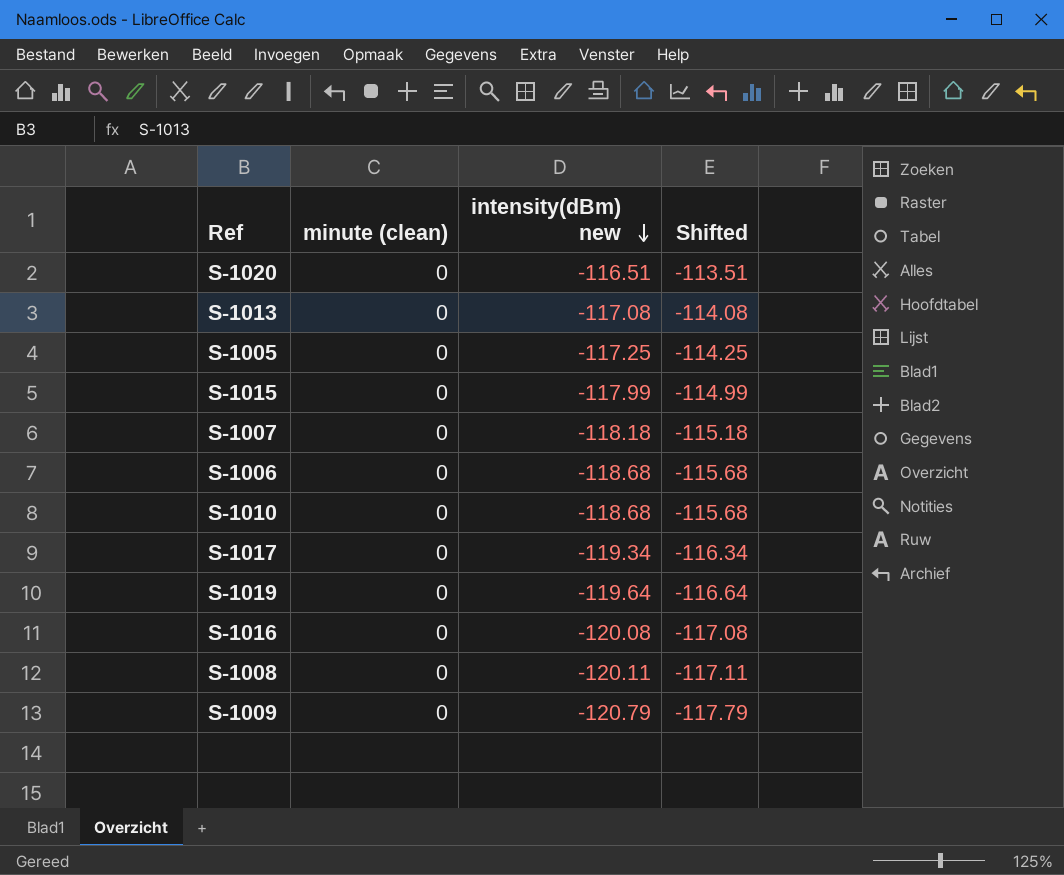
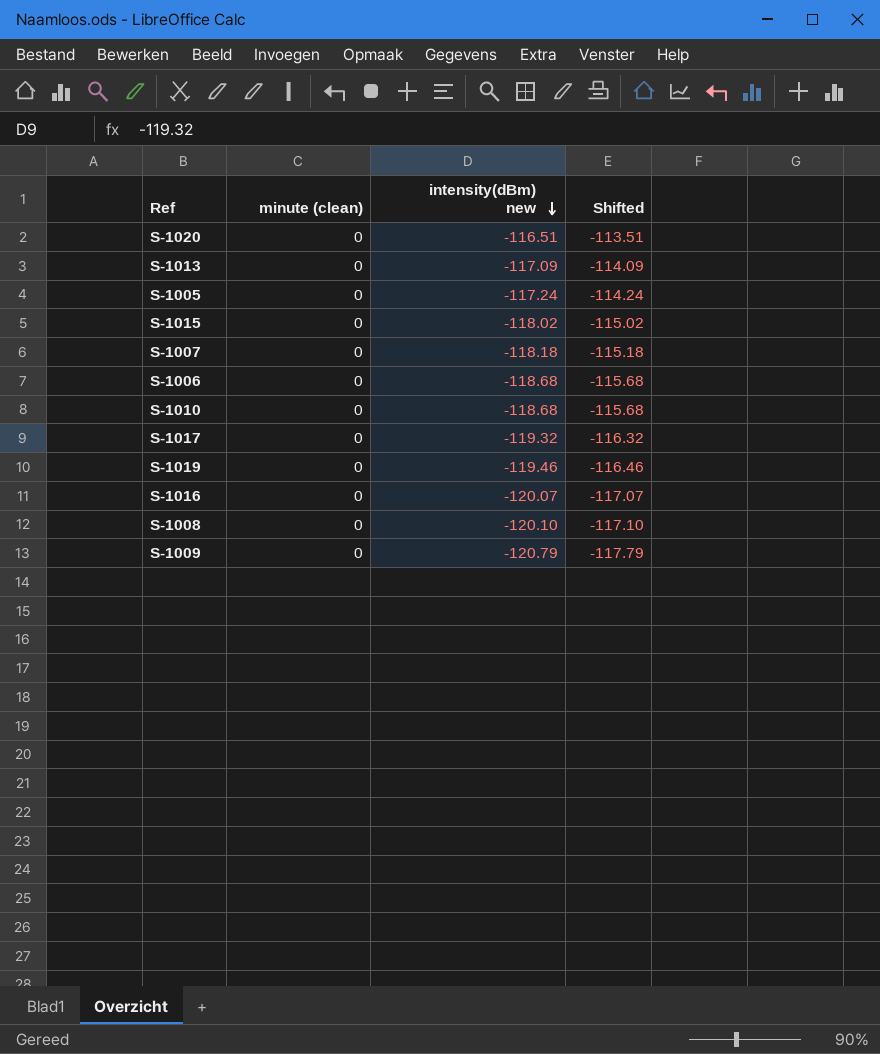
S-1013 | intensity(dBm) new: -117.08 -> -117.09
S-1013 | Shifted: -114.08 -> -114.09
S-1005 | intensity(dBm) new: -117.25 -> -117.24
S-1005 | Shifted: -114.25 -> -114.24
S-1015 | intensity(dBm) new: -117.99 -> -118.02
S-1015 | Shifted: -114.99 -> -115.02
S-1017 | intensity(dBm) new: -119.34 -> -119.32
S-1017 | Shifted: -116.34 -> -116.32
S-1019 | intensity(dBm) new: -119.64 -> -119.46
S-1019 | Shifted: -116.64 -> -116.46
S-1016 | intensity(dBm) new: -120.08 -> -120.07
S-1016 | Shifted: -117.08 -> -117.07
S-1008 | intensity(dBm) new: -120.11 -> -120.10
S-1008 | Shifted: -117.11 -> -117.10

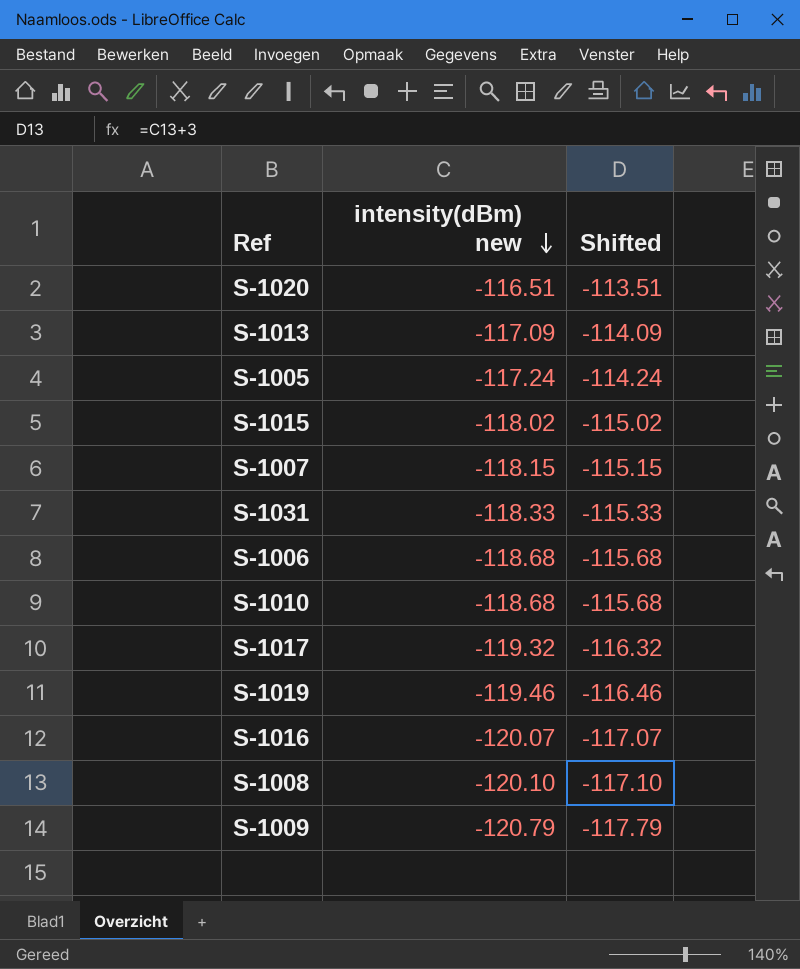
column minute (clean) | position: 2 -> none
S-1007 | intensity(dBm) new: -118.18 -> -118.15
S-1007 | Shifted: -115.18 -> -115.15
row S-1031: none -> -118.33 | -115.33

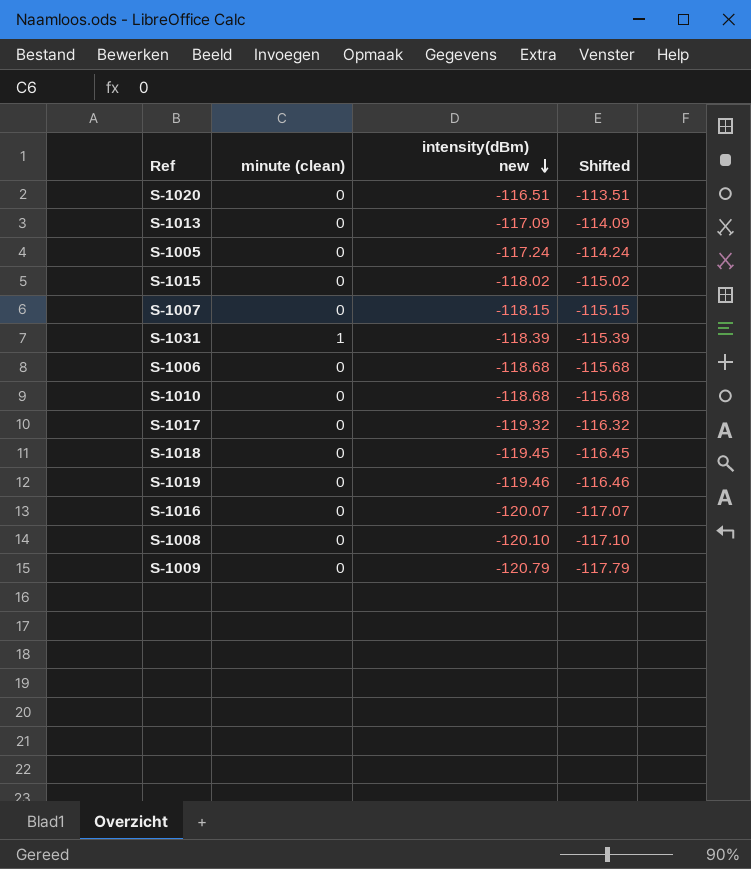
column minute (clean) | position: none -> 2
S-1031 | intensity(dBm) new: -118.33 -> -118.39
S-1031 | Shifted: -115.33 -> -115.39
row S-1018: none -> 0 | -119.45 | -116.45

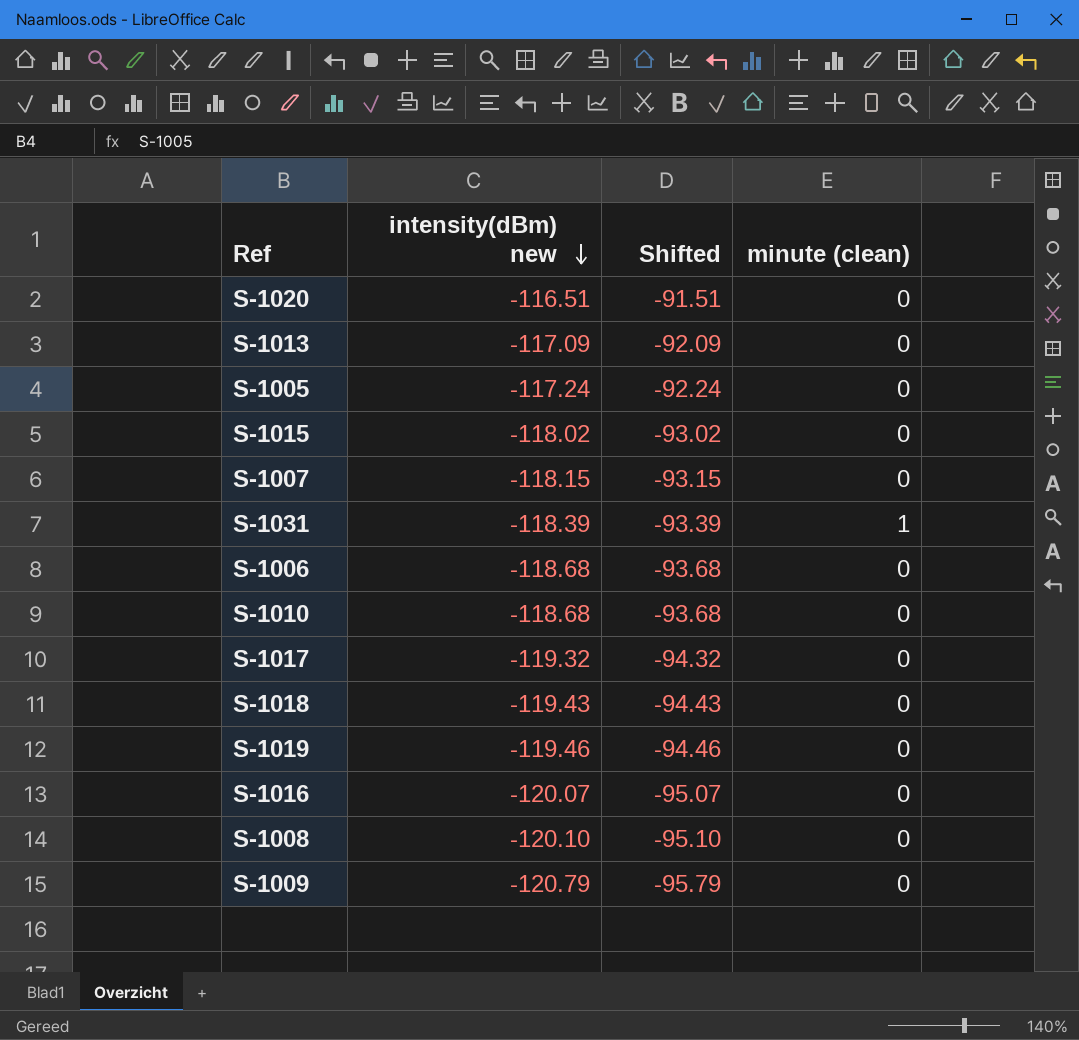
column Shifted | formula: [intensity(dBm) new] + 3 -> [intensity(dBm) new] + 25
column minute (clean) | position: 2 -> 4
S-1018 | intensity(dBm) new: -119.45 -> -119.43

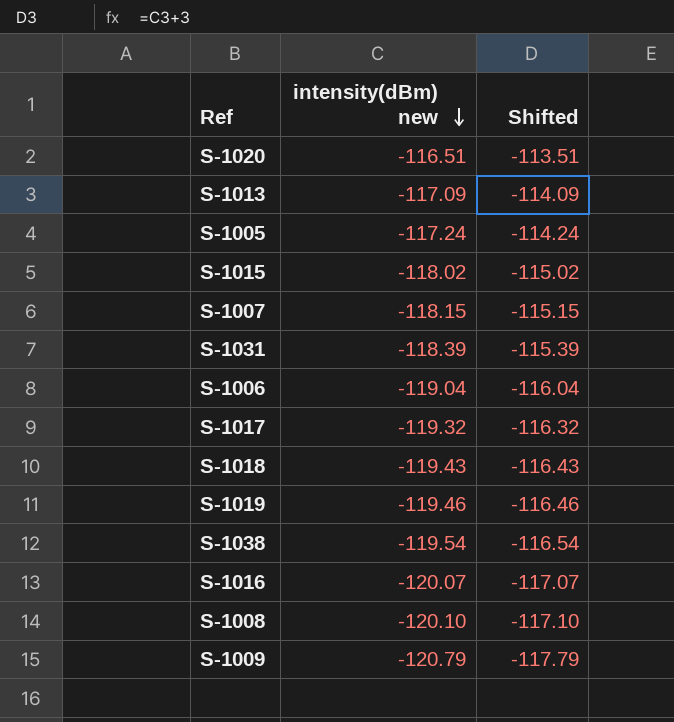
column minute (clean) | position: 4 -> none
column Shifted | formula: [intensity(dBm) new] + 25 -> [intensity(dBm) new] + 3
row S-1010: -118.68 | -93.68 | 0 -> none
S-1006 | intensity(dBm) new: -118.68 -> -119.04
row S-1038: none -> -119.54 | -116.54

